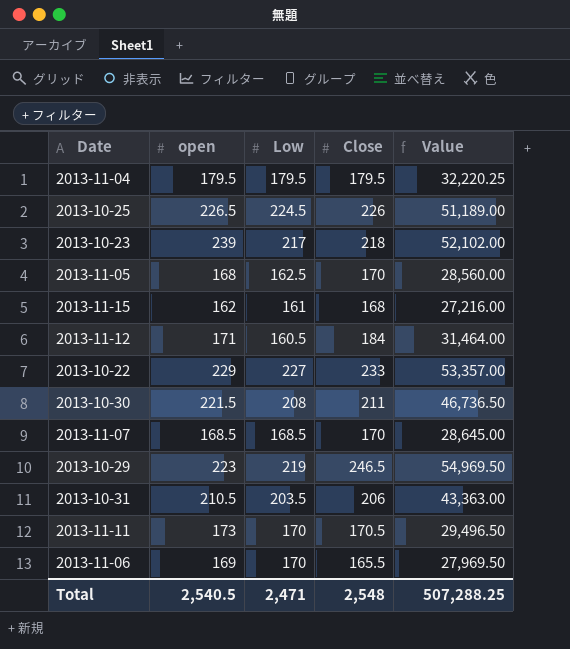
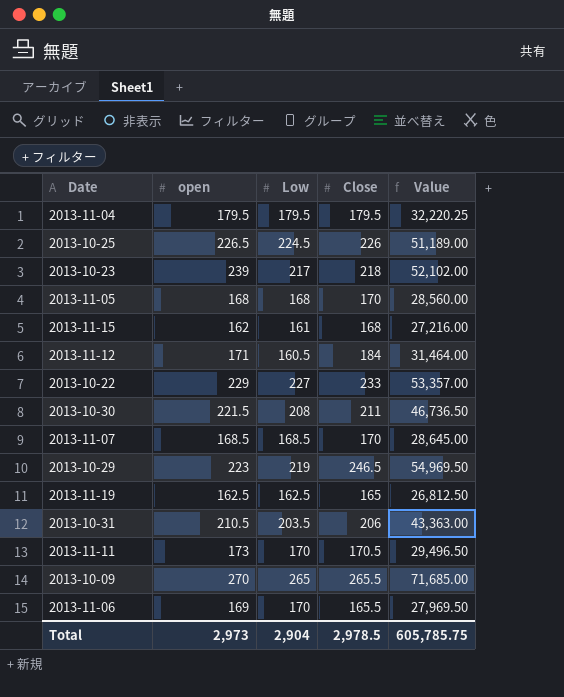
2013-11-05 | Low: 162.5 -> 168
row 2013-11-19: none -> 162.5 | 162.5 | 165 | 26,812.50
row 2013-10-09: none -> 270 | 265 | 265.5 | 71,685.00
Total | open: 2,540.5 -> 2,973
Total | Low: 2,471 -> 2,904
Total | Close: 2,548 -> 2,978.5
Total | Value: 507,288.25 -> 605,785.75

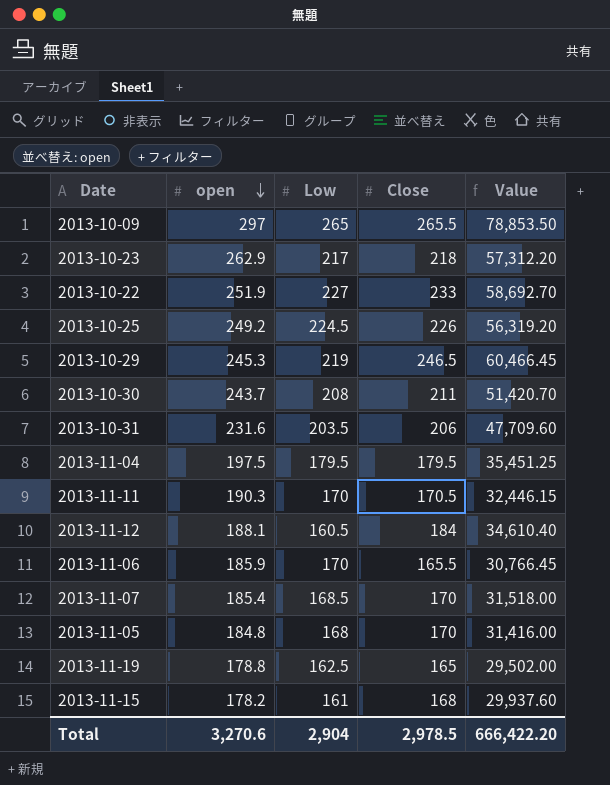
row order: none -> open descending
2013-10-09 | open: 270 -> 297
2013-10-09 | Value: 71,685.00 -> 78,853.50
2013-10-23 | open: 239 -> 262.9
2013-10-23 | Value: 52,102.00 -> 57,312.20
2013-10-22 | open: 229 -> 251.9
2013-10-22 | Value: 53,357.00 -> 58,692.70
2013-10-25 | open: 226.5 -> 249.2
2013-10-25 | Value: 51,189.00 -> 56,319.20
2013-10-29 | open: 223 -> 245.3
2013-10-29 | Value: 54,969.50 -> 60,466.45
2013-10-30 | open: 221.5 -> 243.7
2013-10-30 | Value: 46,736.50 -> 51,420.70
2013-10-31 | open: 210.5 -> 231.6
2013-10-31 | Value: 43,363.00 -> 47,709.60
2013-11-04 | open: 179.5 -> 197.5
2013-11-04 | Value: 32,220.25 -> 35,451.25
2013-11-11 | open: 173 -> 190.3
2013-11-11 | Value: 29,496.50 -> 32,446.15
2013-11-12 | open: 171 -> 188.1
2013-11-12 | Value: 31,464.00 -> 34,610.40
2013-11-06 | open: 169 -> 185.9
2013-11-06 | Value: 27,969.50 -> 30,766.45
2013-11-07 | open: 168.5 -> 185.4
2013-11-07 | Value: 28,645.00 -> 31,518.00
2013-11-05 | open: 168 -> 184.8
2013-11-05 | Value: 28,560.00 -> 31,416.00
2013-11-19 | open: 162.5 -> 178.8
2013-11-19 | Value: 26,812.50 -> 29,502.00
2013-11-15 | open: 162 -> 178.2
2013-11-15 | Value: 27,216.00 -> 29,937.60
Total | open: 2,973 -> 3,270.6
Total | Value: 605,785.75 -> 666,422.20

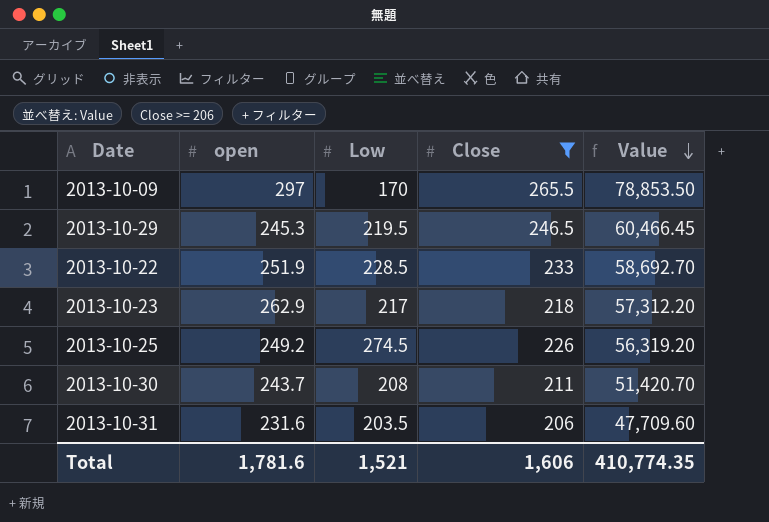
filter: none -> Close >= 206
row order: open descending -> Value descending
2013-10-09 | Low: 265 -> 170
2013-10-29 | Low: 219 -> 219.5
2013-10-22 | Low: 227 -> 228.5
2013-10-25 | Low: 224.5 -> 274.5
Total | open: 3,270.6 -> 1,781.6
Total | Low: 2,904 -> 1,521
Total | Close: 2,978.5 -> 1,606
Total | Value: 666,422.20 -> 410,774.35

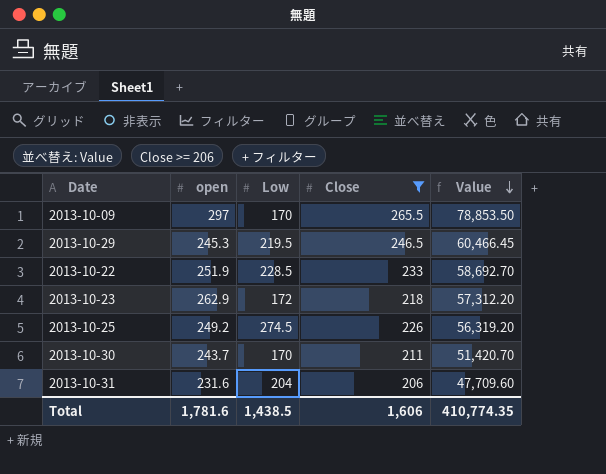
2013-10-23 | Low: 217 -> 172
2013-10-30 | Low: 208 -> 170
2013-10-31 | Low: 203.5 -> 204
Total | Low: 1,521 -> 1,438.5

